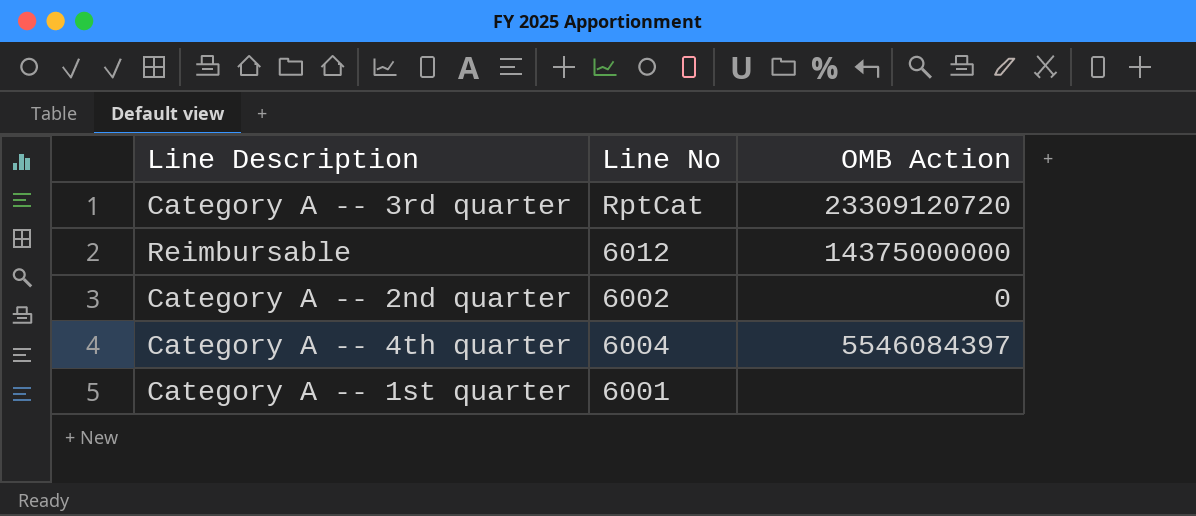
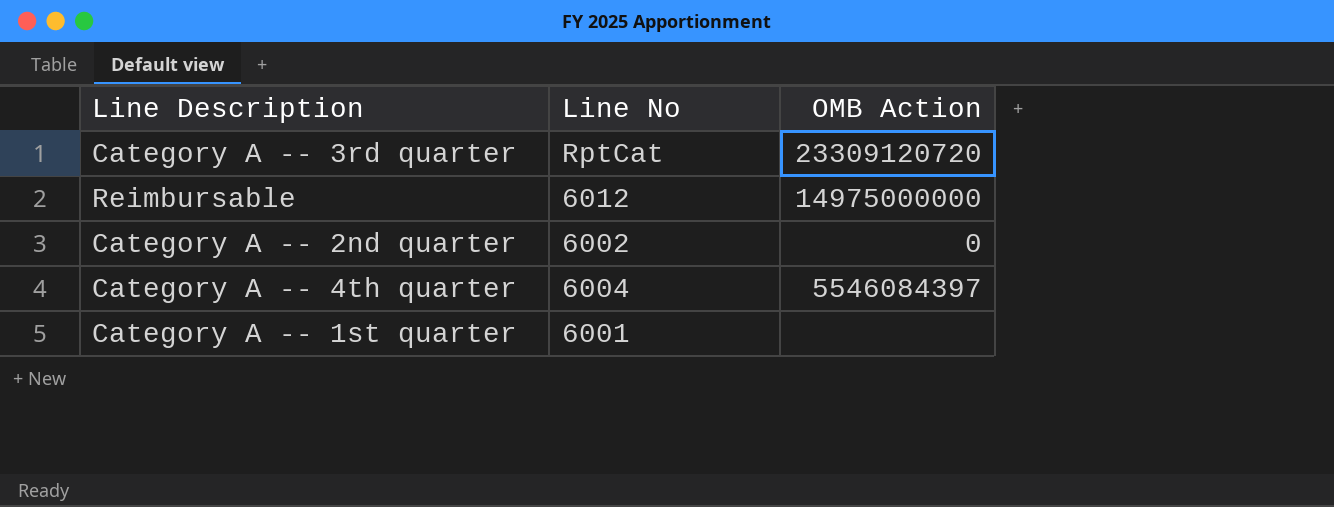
Reimbursable | OMB Action: 14375000000 -> 14975000000

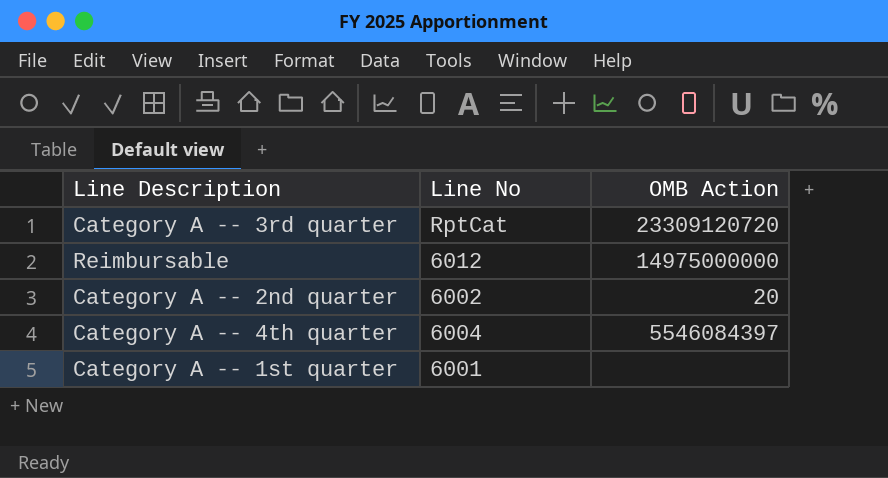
Category A -- 2nd quarter | OMB Action: 0 -> 20

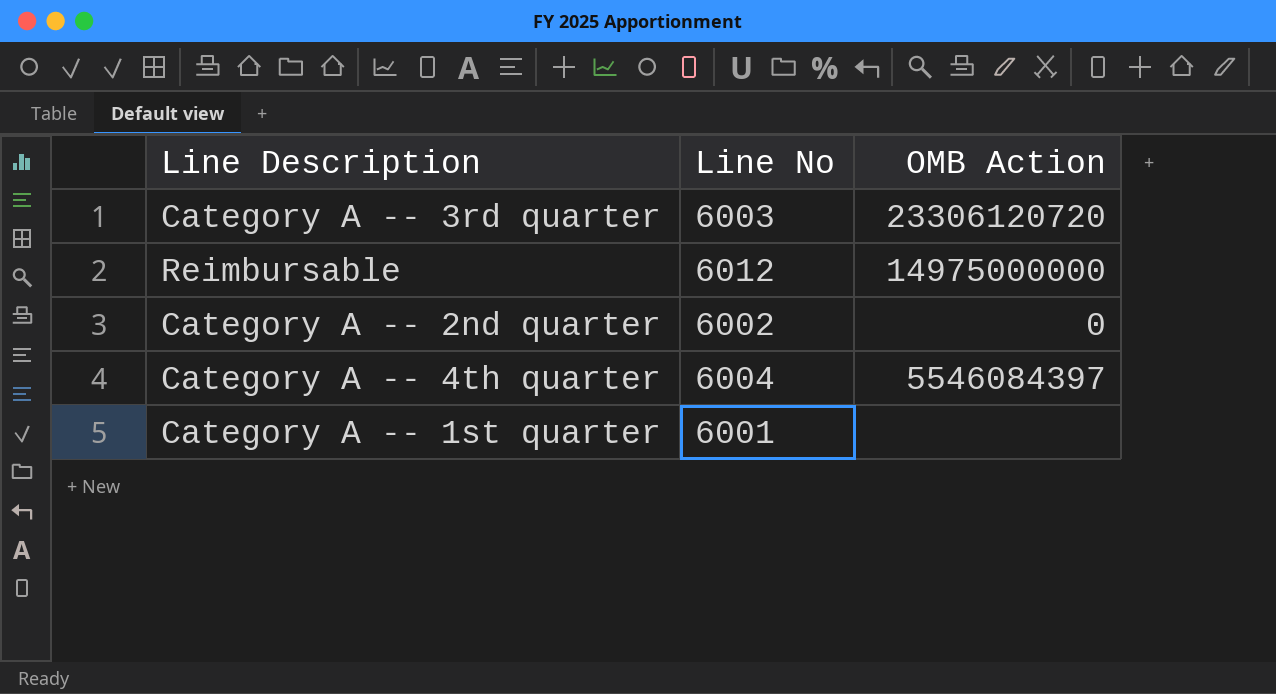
Category A -- 3rd quarter | Line No: RptCat -> 6003
Category A -- 3rd quarter | OMB Action: 23309120720 -> 23306120720
Category A -- 2nd quarter | OMB Action: 20 -> 0

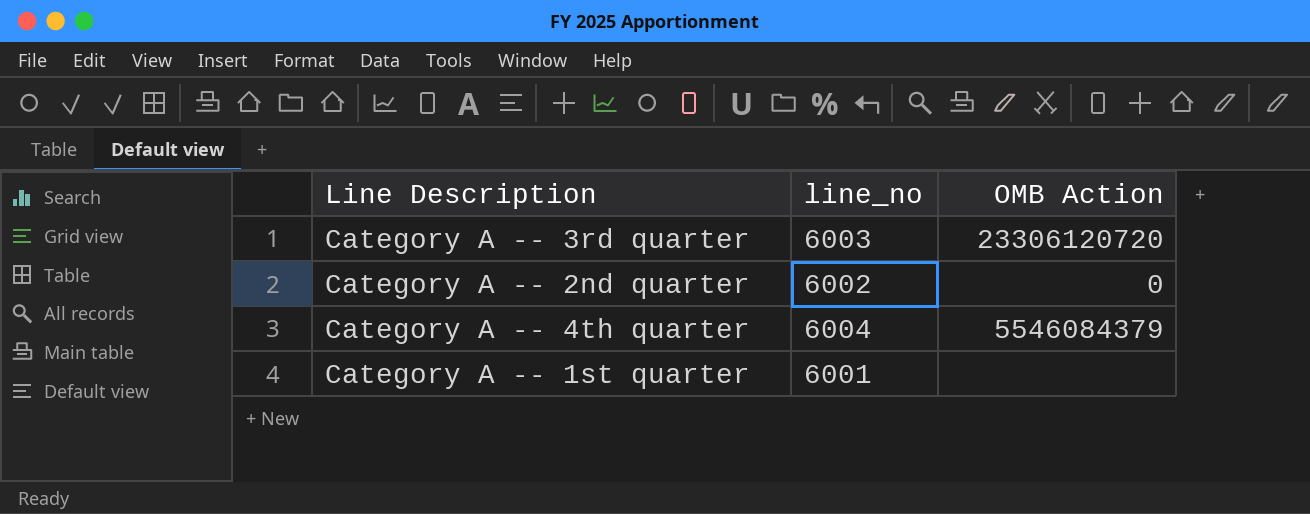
column name: Line No -> line_no
row Reimbursable: 6012 | 14975000000 -> none
Category A -- 4th quarter | OMB Action: 5546084397 -> 5546084379

